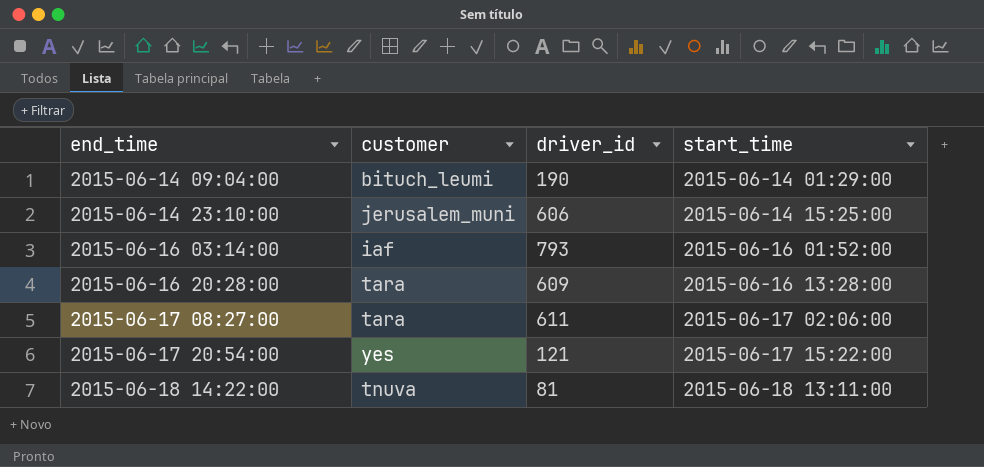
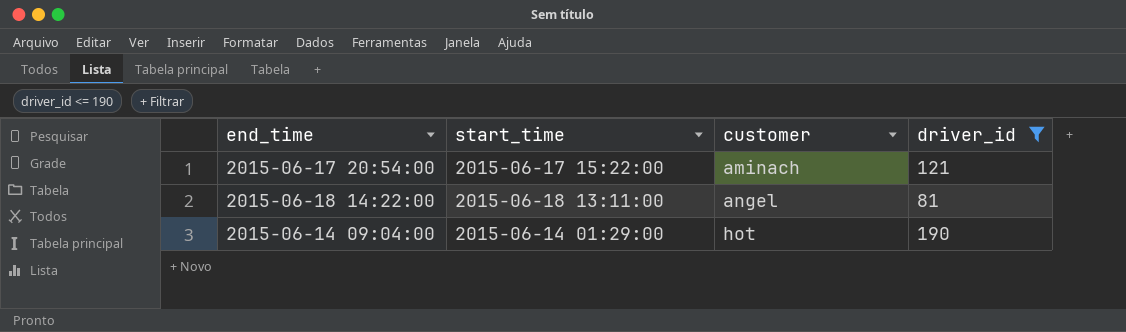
filter: none -> driver_id <= 190
row order: end_time ascending -> customer ascending
column start_time | position: 4 -> 2
2015-06-17 20:54:00 | customer: yes -> aminach
2015-06-18 14:22:00 | customer: tnuva -> angel
2015-06-14 09:04:00 | customer: bituch_leumi -> hot

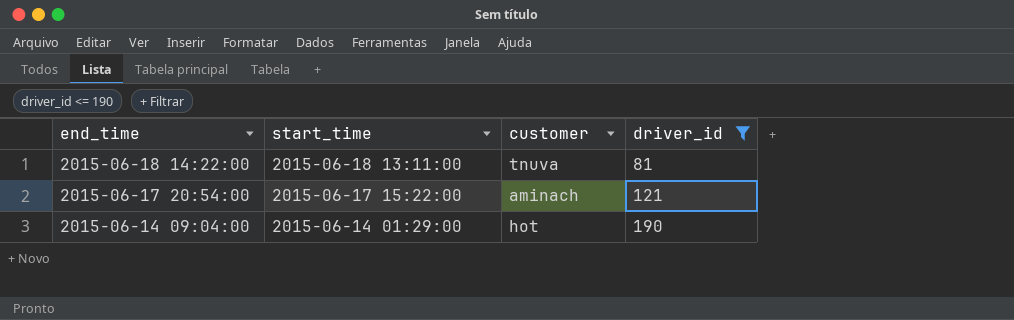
row order: customer ascending -> end_time descending
2015-06-18 14:22:00 | customer: angel -> tnuva

